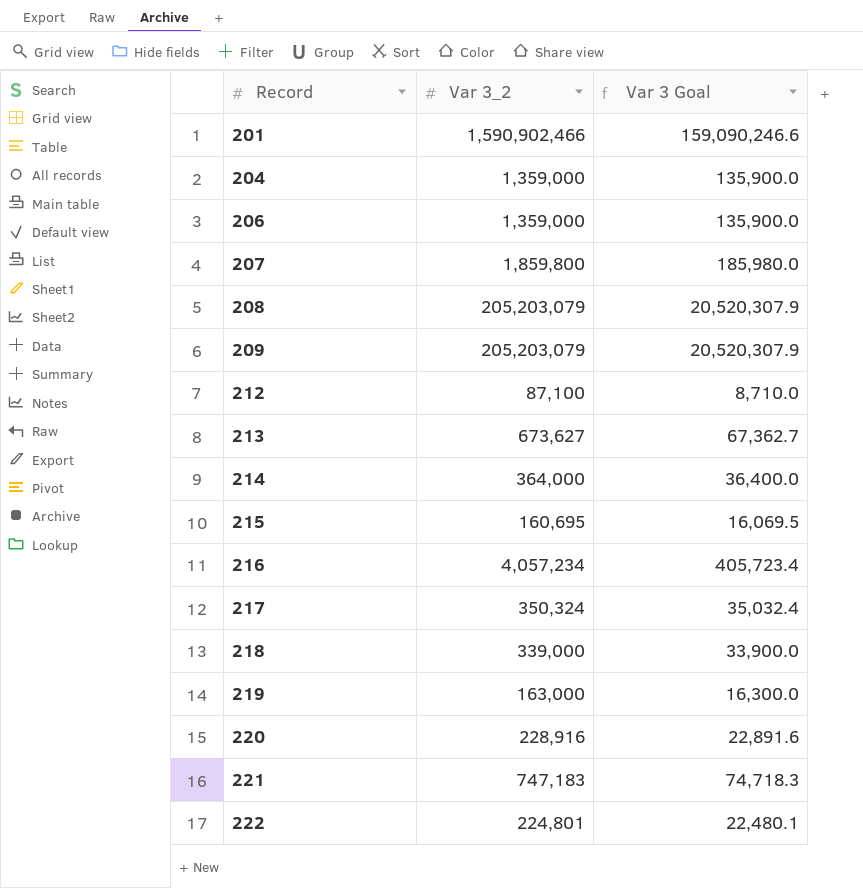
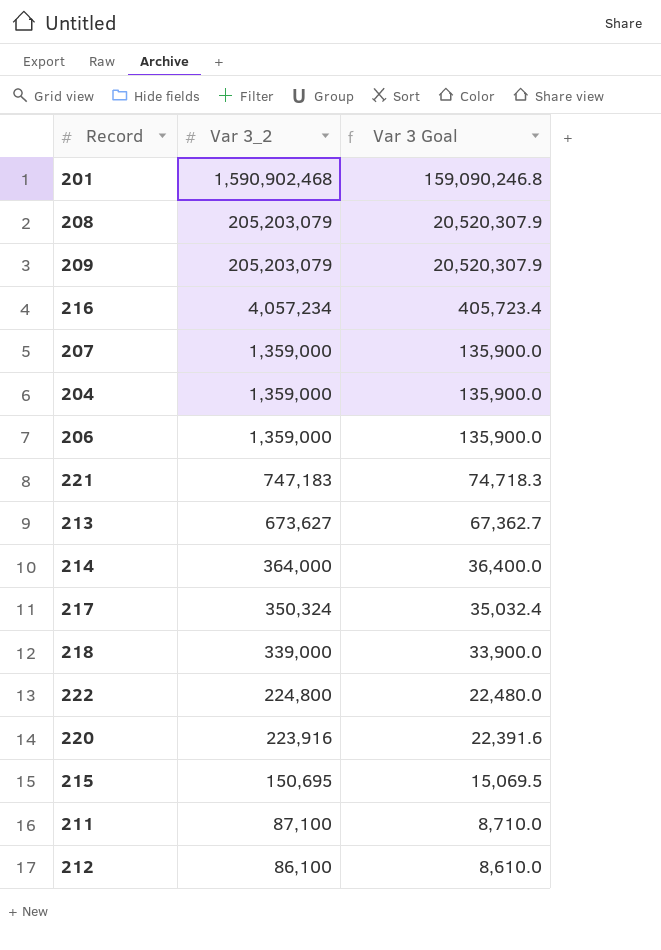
row order: Record ascending -> Var 3_2 descending
row 219: 163,000 | 16,300.0 -> none
201 | Var 3_2: 1,590,902,466 -> 1,590,902,468
201 | Var 3 Goal: 159,090,246.6 -> 159,090,246.8
207 | Var 3_2: 1,859,800 -> 1,359,000
207 | Var 3 Goal: 185,980.0 -> 135,900.0
222 | Var 3_2: 224,801 -> 224,800
222 | Var 3 Goal: 22,480.1 -> 22,480.0
220 | Var 3_2: 228,916 -> 223,916
220 | Var 3 Goal: 22,891.6 -> 22,391.6
215 | Var 3_2: 160,695 -> 150,695
215 | Var 3 Goal: 16,069.5 -> 15,069.5
row 211: none -> 87,100 | 8,710.0
212 | Var 3_2: 87,100 -> 86,100
212 | Var 3 Goal: 8,710.0 -> 8,610.0

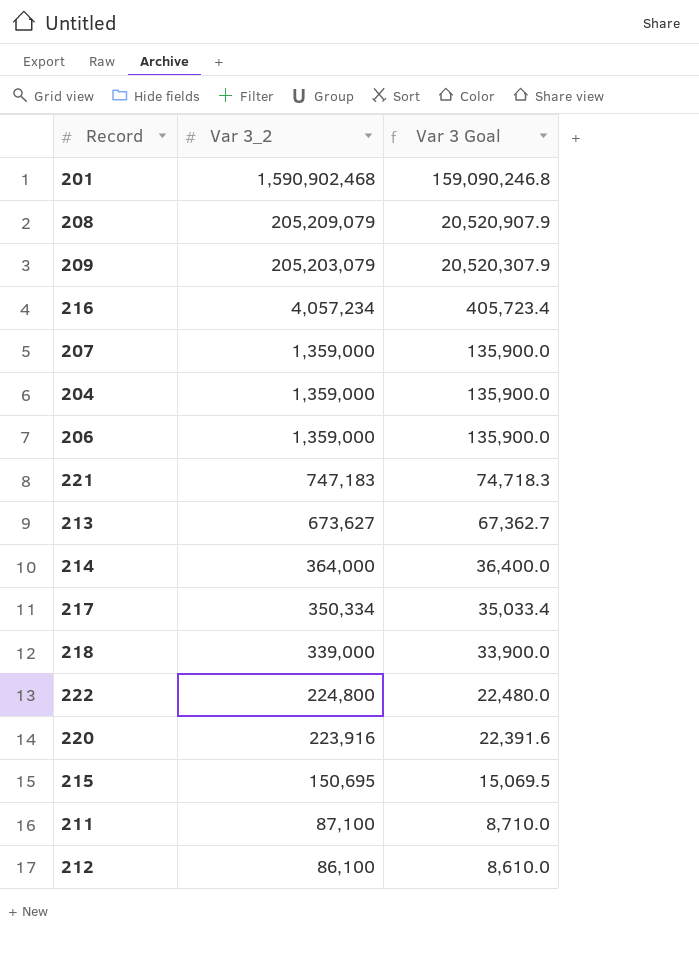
208 | Var 3_2: 205,203,079 -> 205,209,079
208 | Var 3 Goal: 20,520,307.9 -> 20,520,907.9
217 | Var 3_2: 350,324 -> 350,334
217 | Var 3 Goal: 35,032.4 -> 35,033.4

